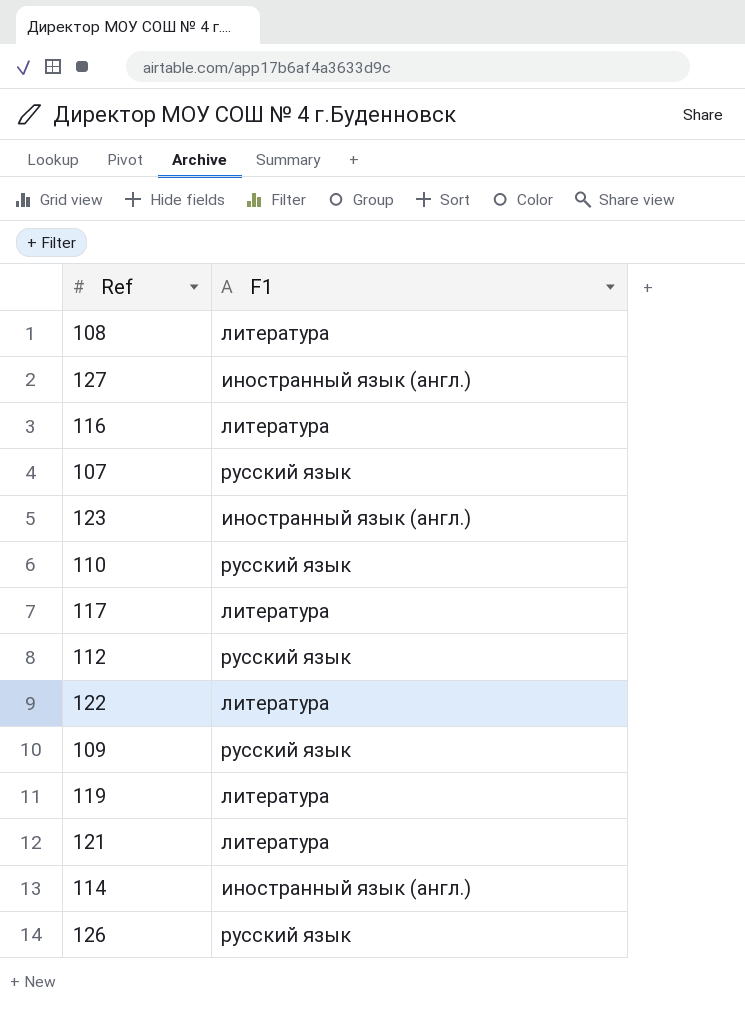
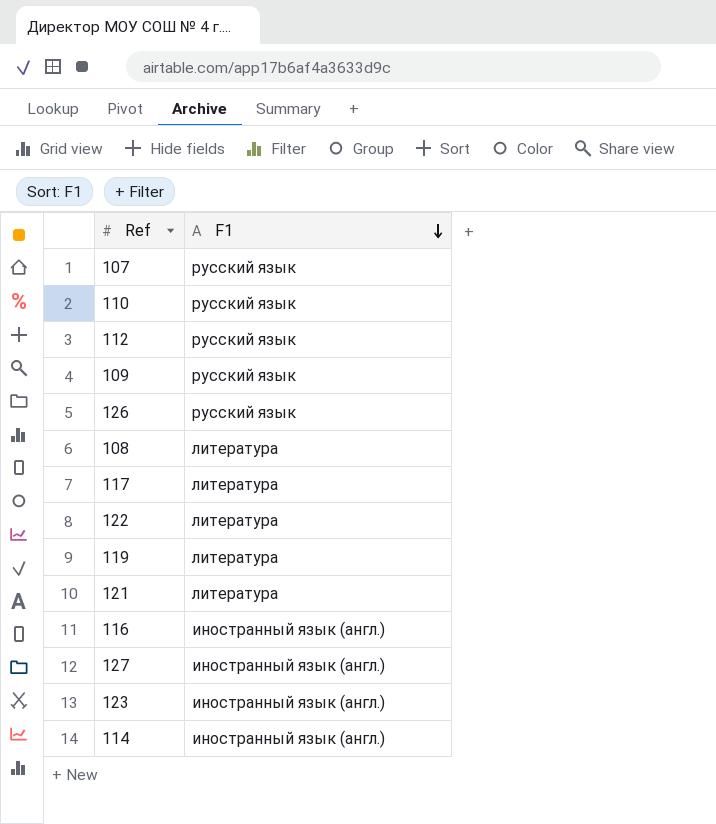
row order: none -> F1 descending
116 | F1: литература -> иностранный язык (англ.)

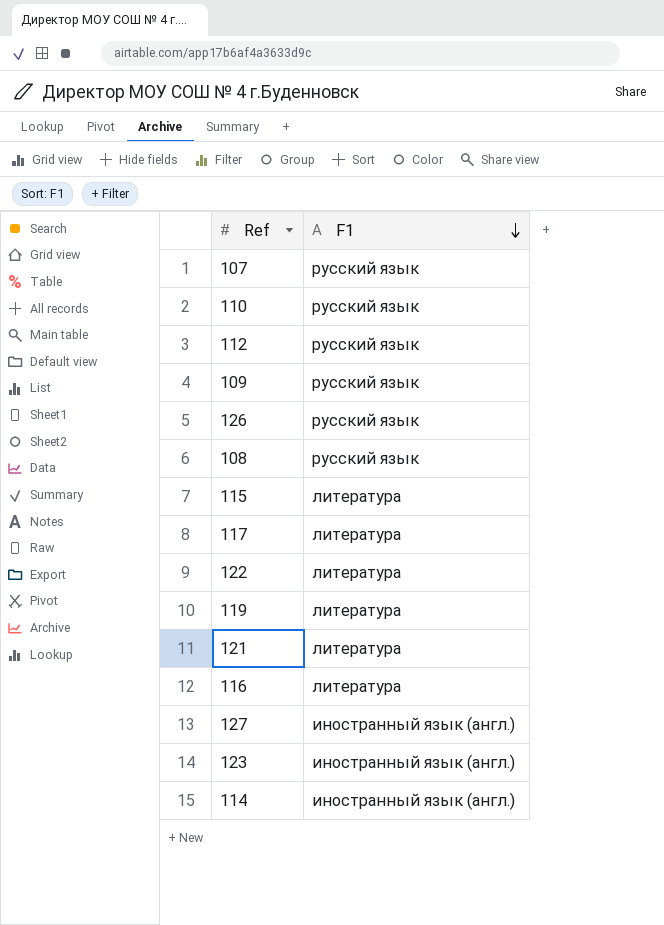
108 | F1: литература -> русский язык
row 115: none -> литература
116 | F1: иностранный язык (англ.) -> литература

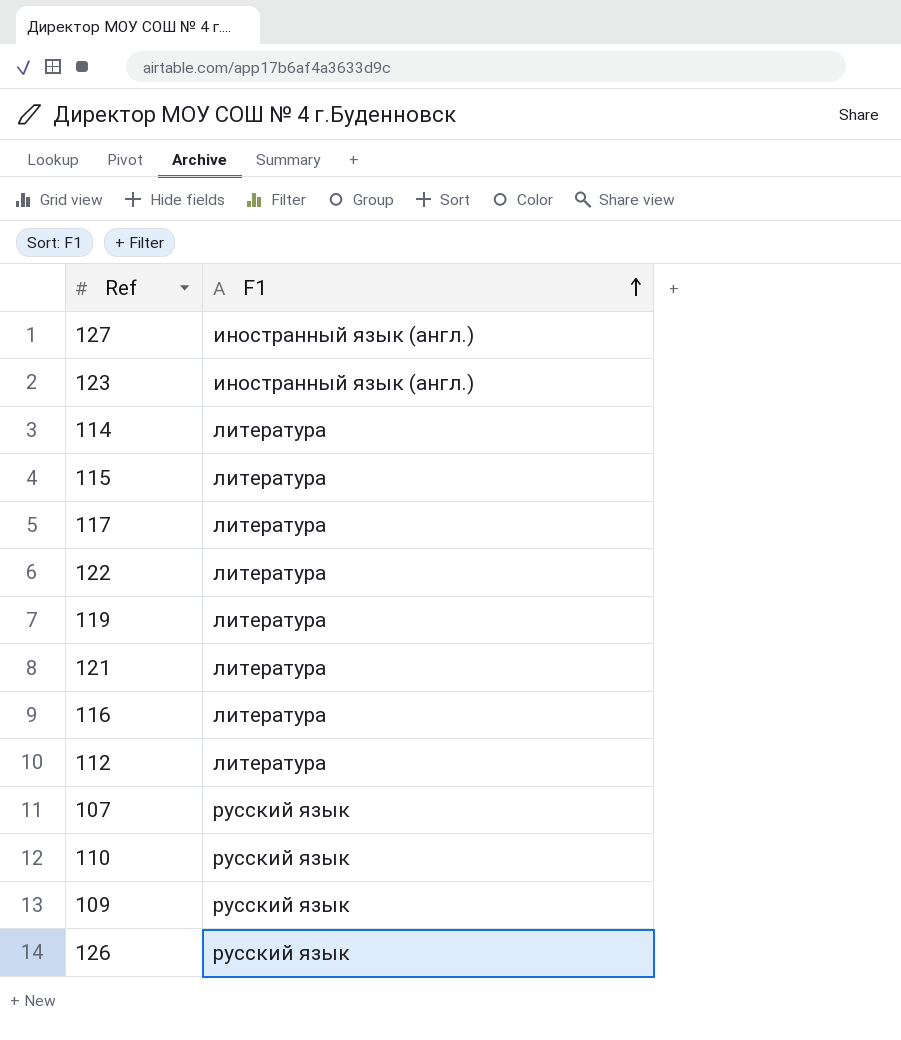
row order: F1 descending -> F1 ascending
row 108: русский язык -> none
114 | F1: иностранный язык (англ.) -> литература
112 | F1: русский язык -> литература

